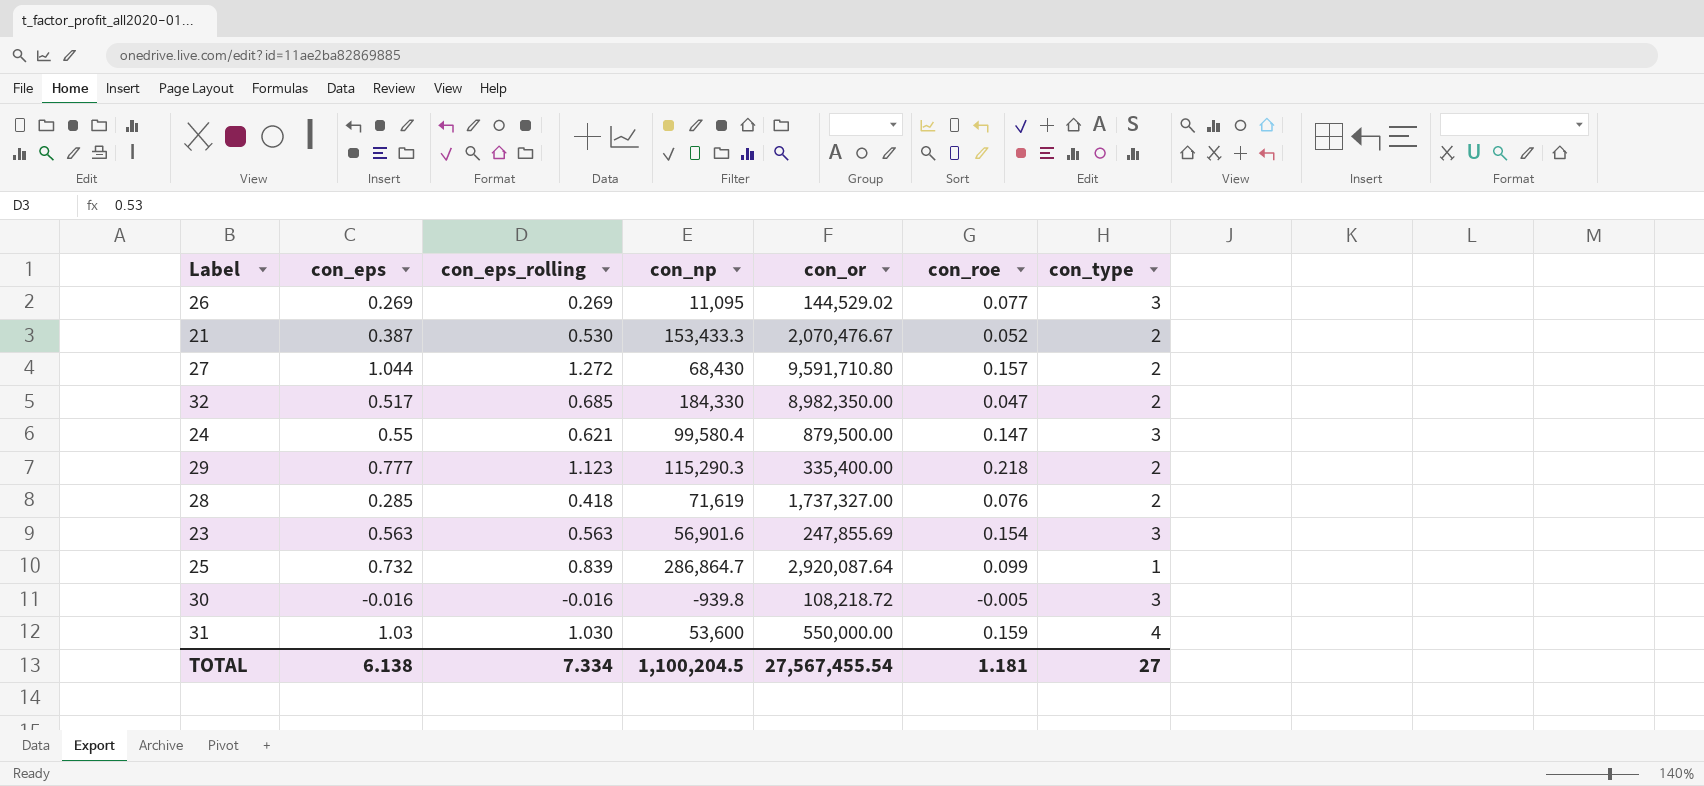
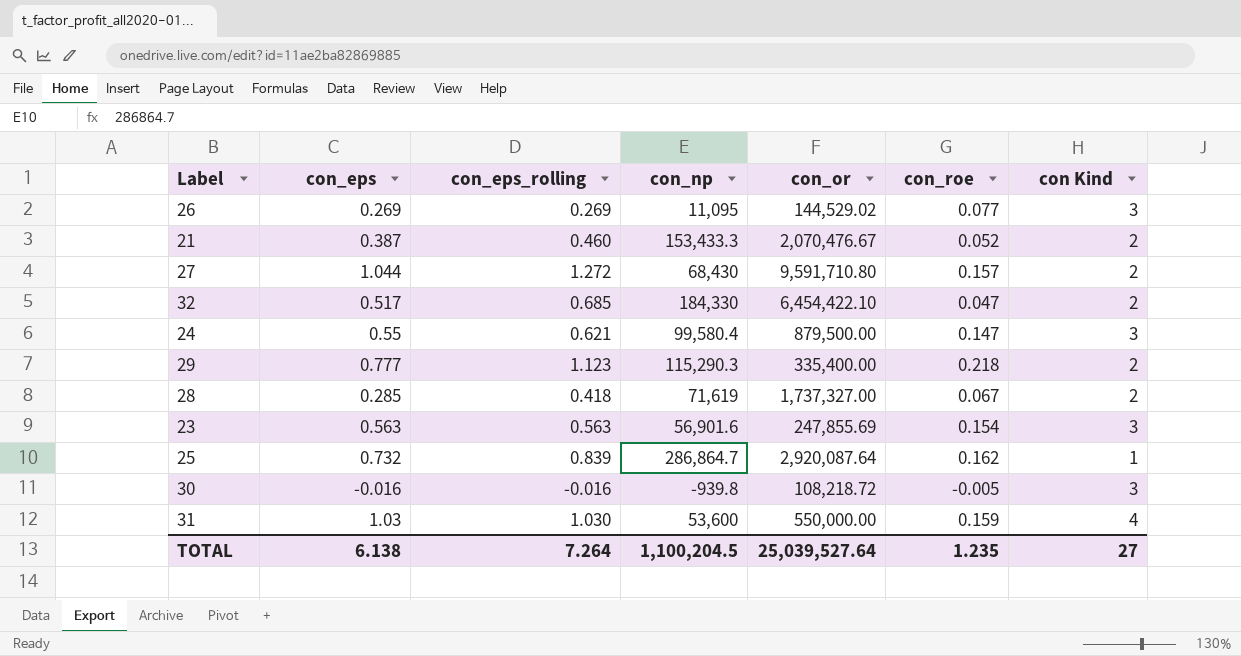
column name: con_type -> con Kind
21 | con_eps_rolling: 0.530 -> 0.460
32 | con_or: 8,982,350.00 -> 6,454,422.10
28 | con_roe: 0.076 -> 0.067
25 | con_roe: 0.099 -> 0.162
TOTAL | con_eps_rolling: 7.334 -> 7.264
TOTAL | con_or: 27,567,455.54 -> 25,039,527.64
TOTAL | con_roe: 1.181 -> 1.235

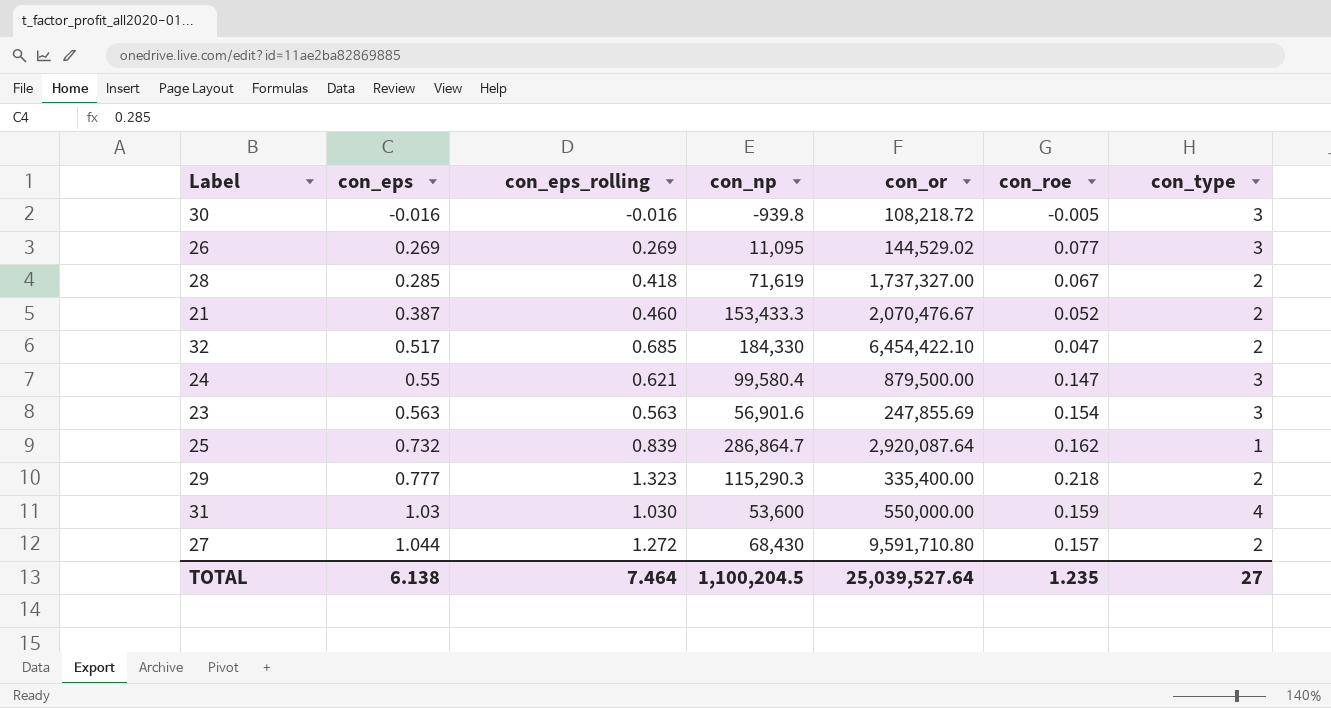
row order: none -> con_eps ascending
column name: con Kind -> con_type
29 | con_eps_rolling: 1.123 -> 1.323
TOTAL | con_eps_rolling: 7.264 -> 7.464

